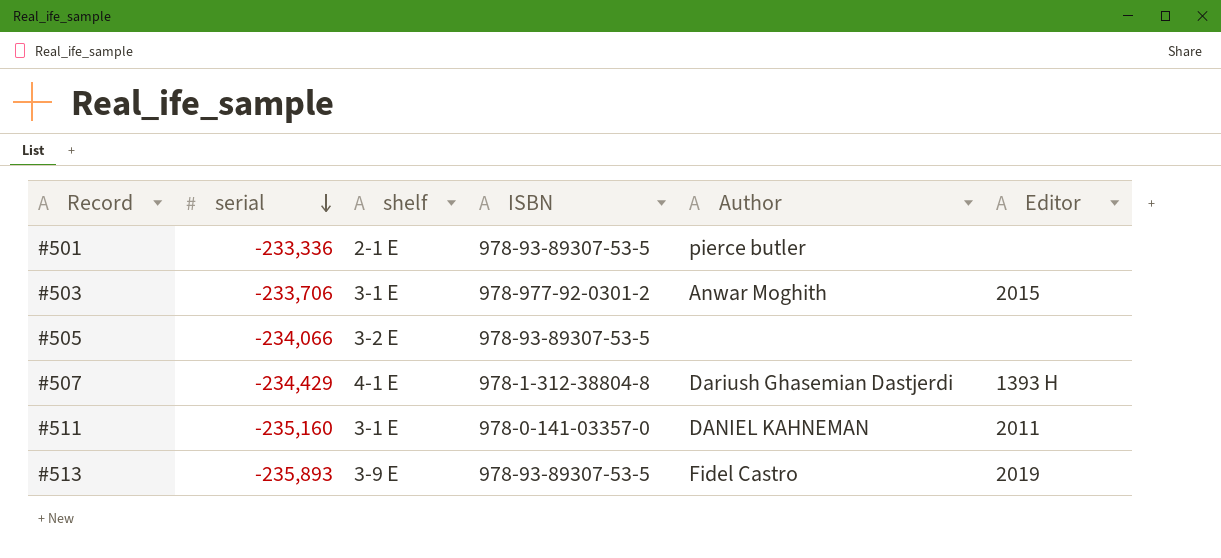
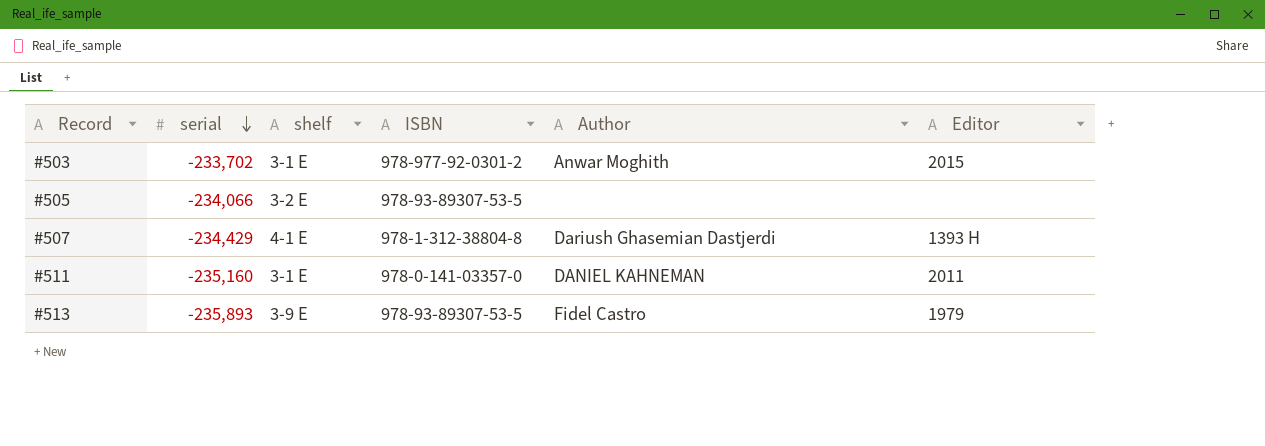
row #501: -233,336 | 2-1 E | 978-93-89307-53-5 | pierce butler | none -> none
#503 | serial: -233,706 -> -233,702
#513 | Editor: 2019 -> 1979

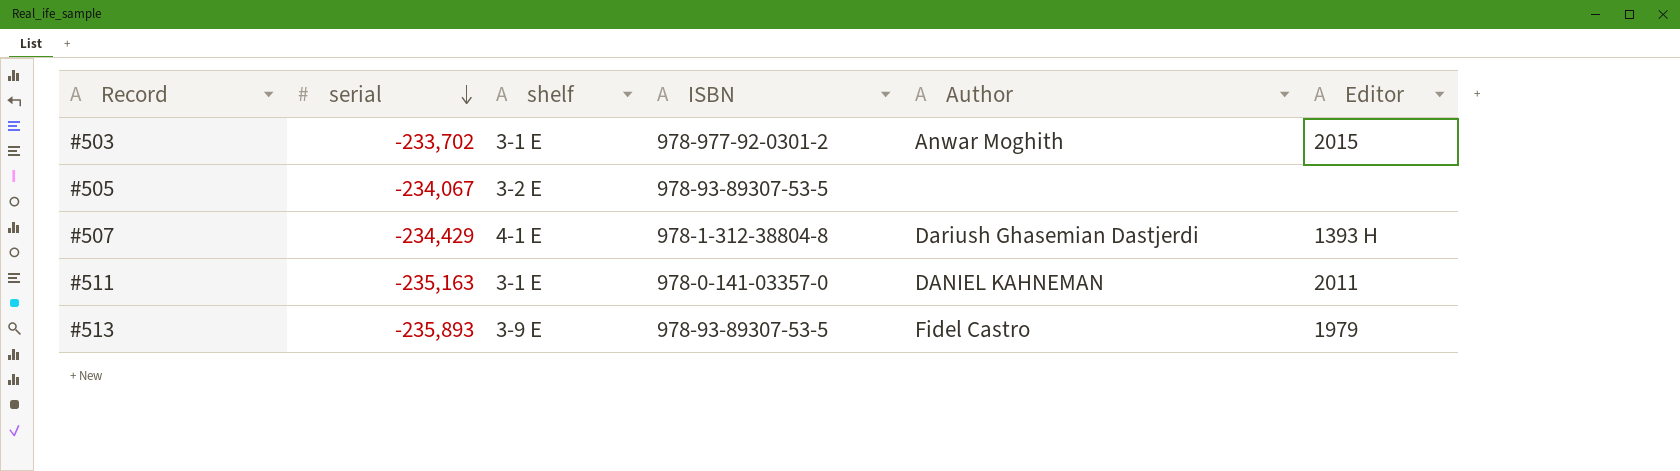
#505 | serial: -234,066 -> -234,067
#511 | serial: -235,160 -> -235,163

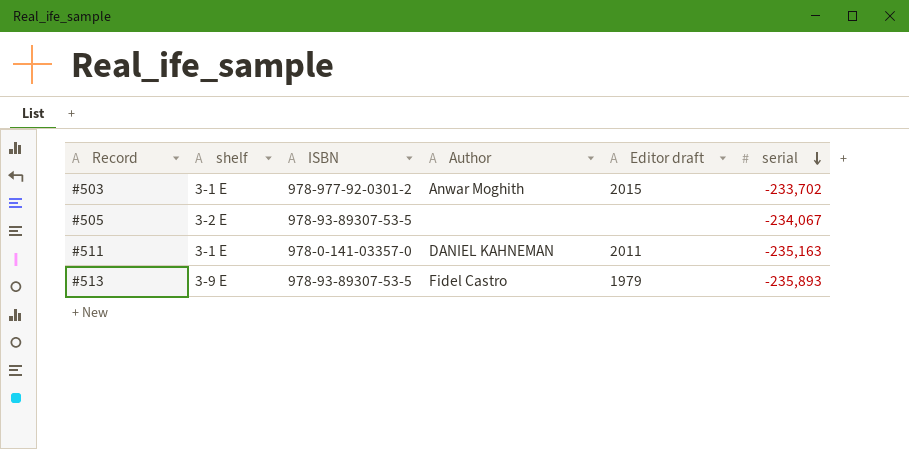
column name: Editor -> Editor draft
column serial | position: 2 -> 6
row #507: -234,429 | 4-1 E | 978-1-312-38804-8 | Dariush Ghasemian Dastjerdi | 1393 H -> none

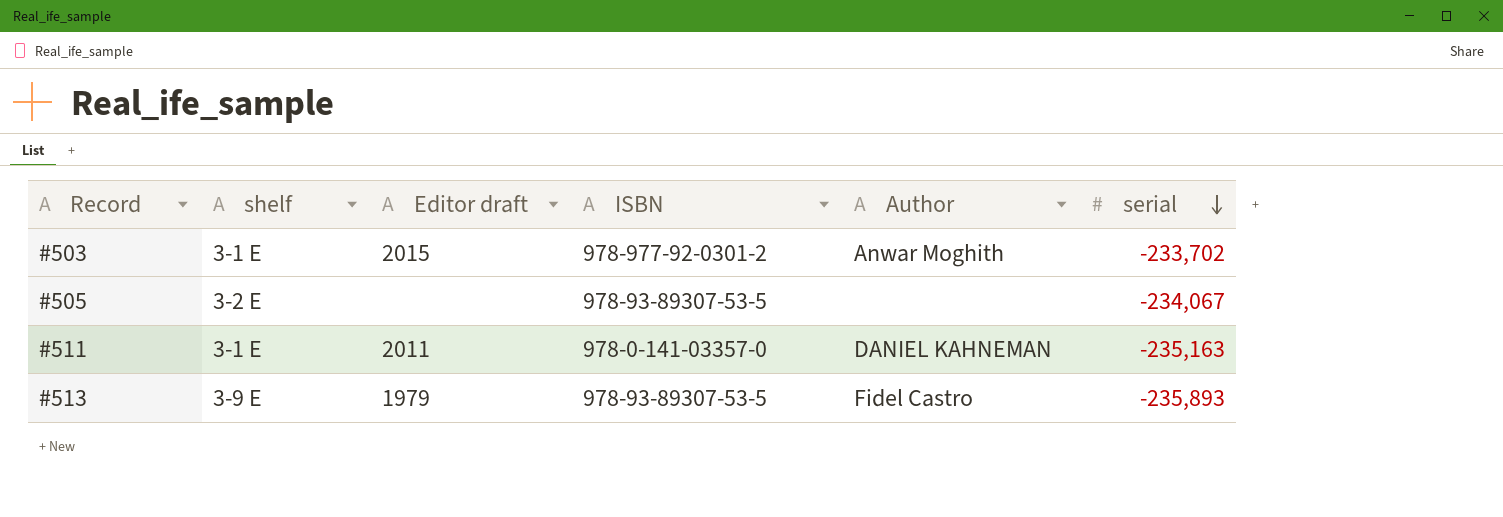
column Editor draft | position: 5 -> 3

